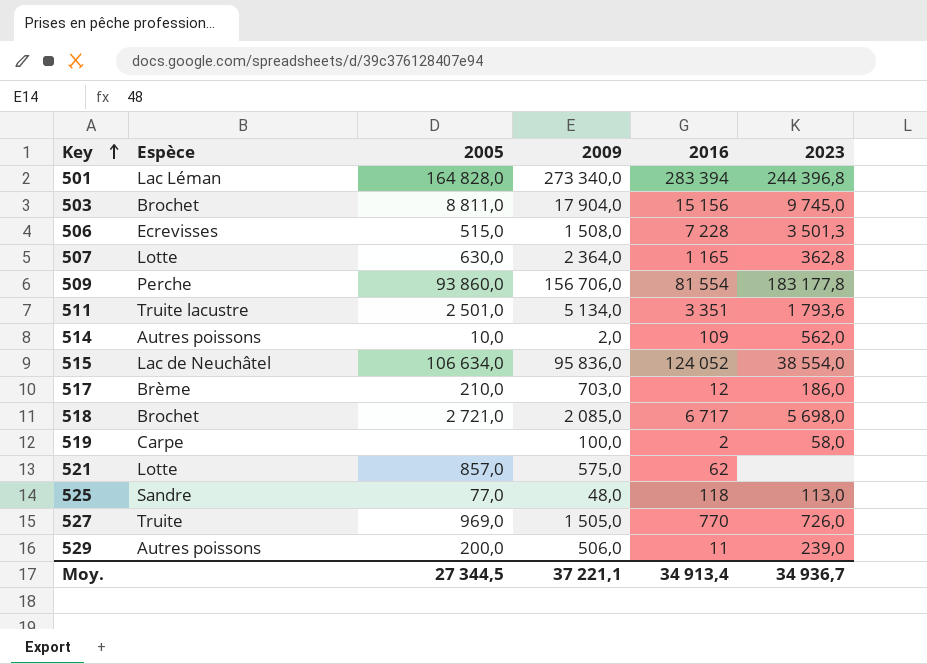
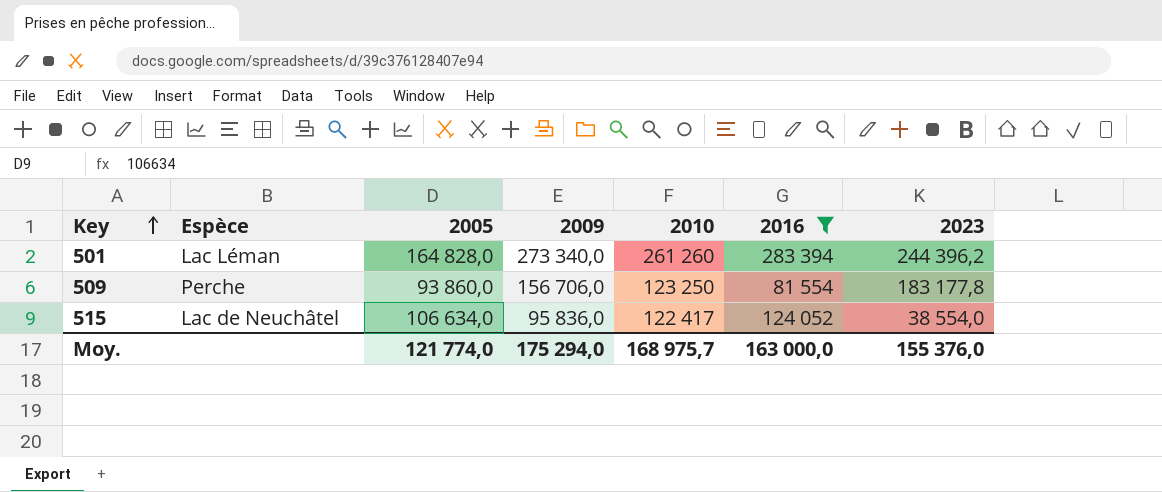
filter: none -> 2016 >= 81 554
column 2010 | position: none -> 5
501 | 2023: 244 396,8 -> 244 396,2
Moy. | 2005: 27 344,5 -> 121 774,0
Moy. | 2009: 37 221,1 -> 175 294,0
Moy. | 2016: 34 913,4 -> 163 000,0
Moy. | 2023: 34 936,7 -> 155 376,0

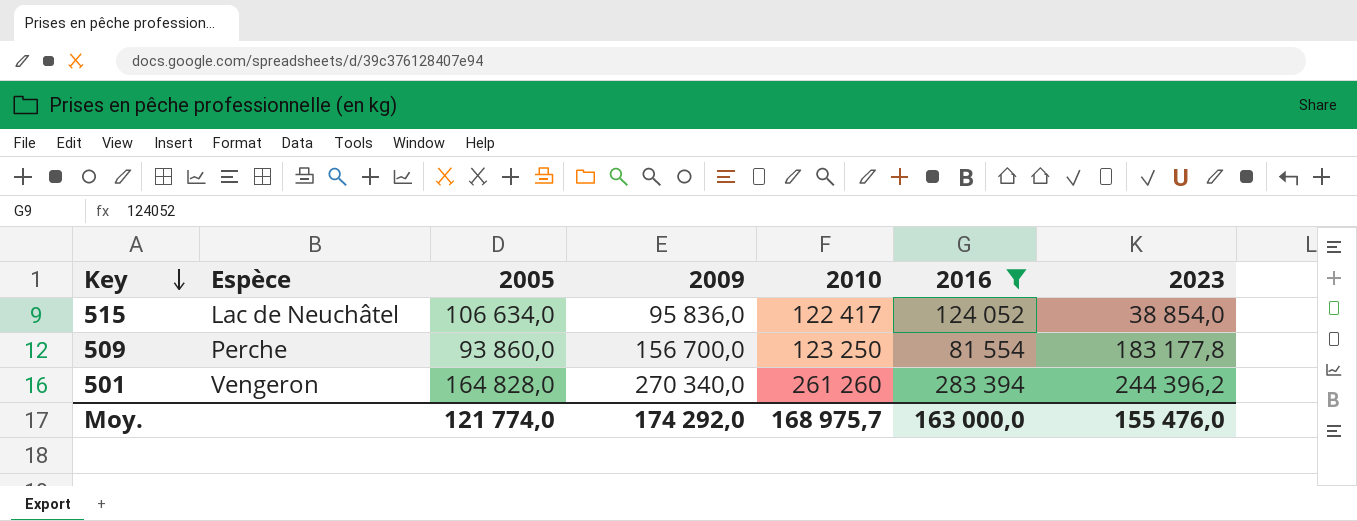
row order: Key ascending -> Key descending
515 | 2023: 38 554,0 -> 38 854,0
509 | 2009: 156 706,0 -> 156 700,0
501 | Espèce: Lac Léman -> Vengeron
501 | 2009: 273 340,0 -> 270 340,0
Moy. | 2009: 175 294,0 -> 174 292,0
Moy. | 2023: 155 376,0 -> 155 476,0

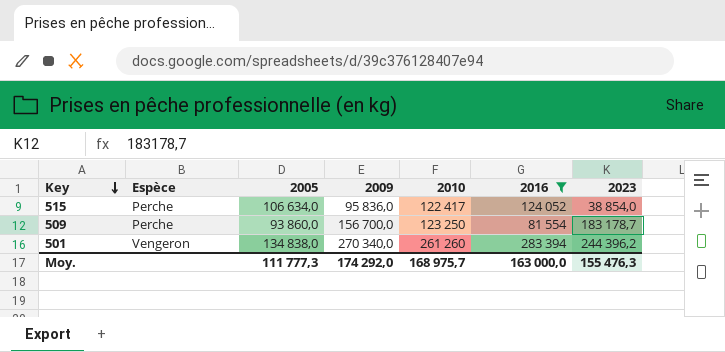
515 | Espèce: Lac de Neuchâtel -> Perche
509 | 2023: 183 177,8 -> 183 178,7
501 | 2005: 164 828,0 -> 134 838,0
Moy. | 2005: 121 774,0 -> 111 777,3
Moy. | 2023: 155 476,0 -> 155 476,3

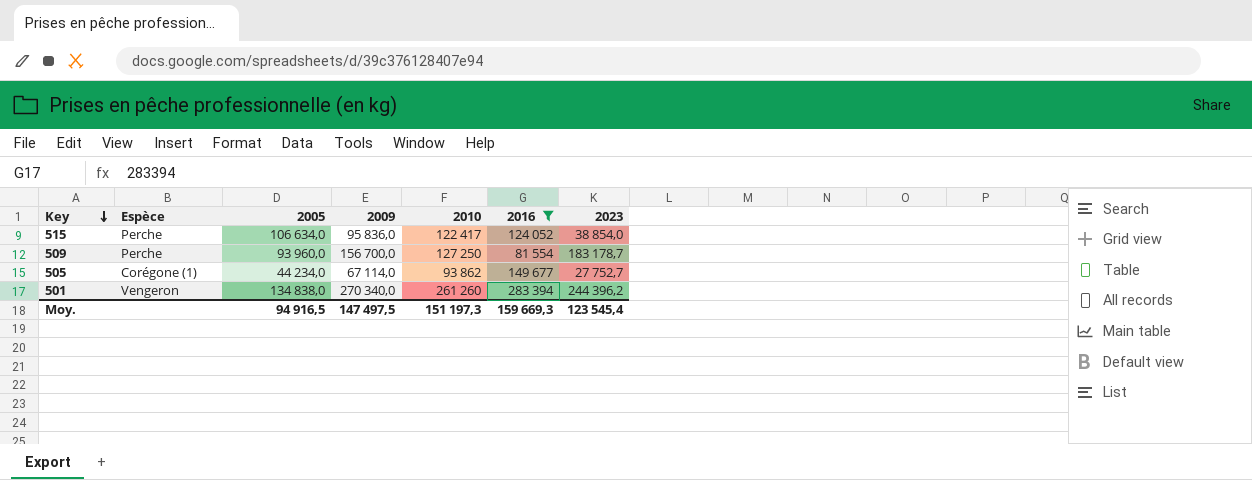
509 | 2005: 93 860,0 -> 93 960,0
509 | 2010: 123 250 -> 127 250
row 505: none -> Corégone (1) | 44 234,0 | 67 114,0 | 93 862 | 149 677 | 27 752,7
Moy. | 2005: 111 777,3 -> 94 916,5
Moy. | 2009: 174 292,0 -> 147 497,5
Moy. | 2010: 168 975,7 -> 151 197,3
Moy. | 2016: 163 000,0 -> 159 669,3
Moy. | 2023: 155 476,3 -> 123 545,4

